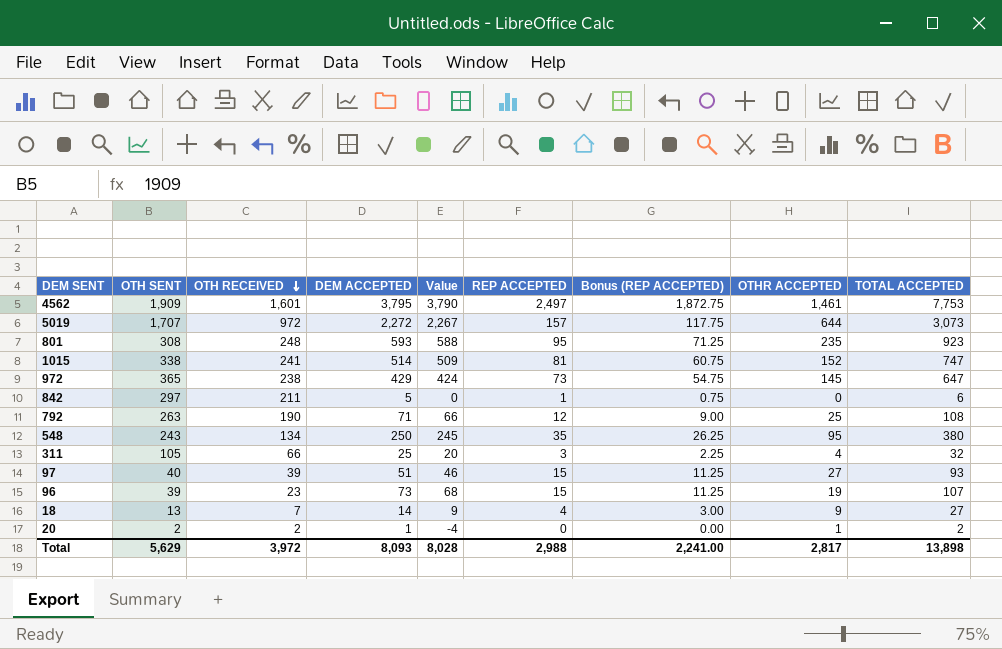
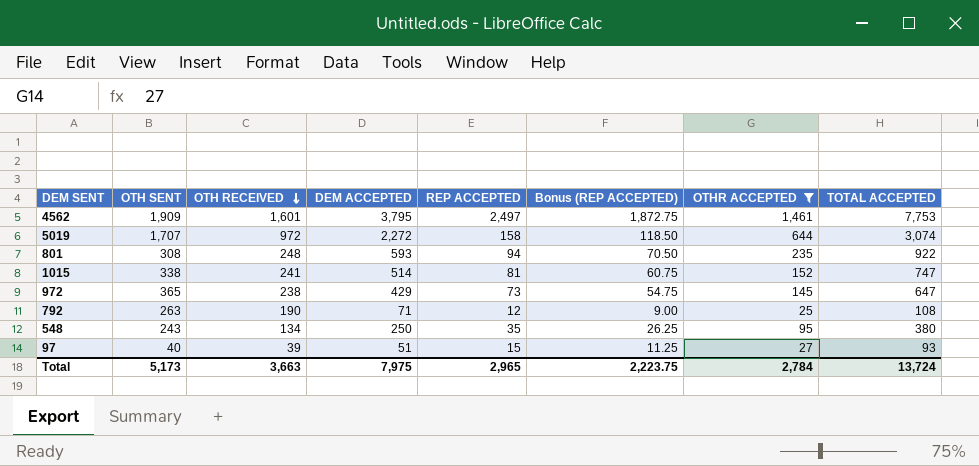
filter: none -> OTHR ACCEPTED >= 25
column Value | formula: [DEM ACCEPTED] - 5 -> none
5019 | REP ACCEPTED: 157 -> 158
5019 | Bonus (REP ACCEPTED): 117.75 -> 118.50
5019 | TOTAL ACCEPTED: 3,073 -> 3,074
801 | REP ACCEPTED: 95 -> 94
801 | Bonus (REP ACCEPTED): 71.25 -> 70.50
801 | TOTAL ACCEPTED: 923 -> 922
Total | OTH SENT: 5,629 -> 5,173
Total | OTH RECEIVED: 3,972 -> 3,663
Total | DEM ACCEPTED: 8,093 -> 7,975
Total | REP ACCEPTED: 2,988 -> 2,965
Total | Bonus (REP ACCEPTED): 2,241.00 -> 2,223.75
Total | OTHR ACCEPTED: 2,817 -> 2,784
Total | TOTAL ACCEPTED: 13,898 -> 13,724

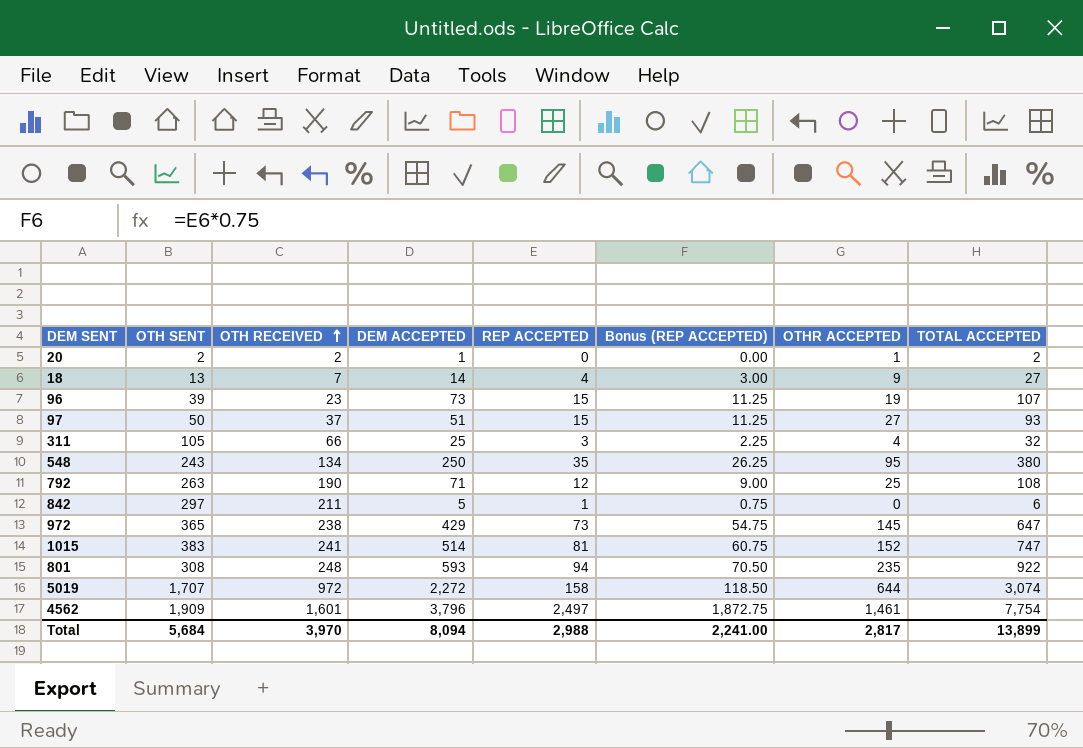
filter: OTHR ACCEPTED >= 25 -> none
row order: OTH RECEIVED descending -> OTH RECEIVED ascending
97 | OTH SENT: 40 -> 50
97 | OTH RECEIVED: 39 -> 37
1015 | OTH SENT: 338 -> 383
4562 | DEM ACCEPTED: 3,795 -> 3,796
4562 | TOTAL ACCEPTED: 7,753 -> 7,754
Total | OTH SENT: 5,173 -> 5,684
Total | OTH RECEIVED: 3,663 -> 3,970
Total | DEM ACCEPTED: 7,975 -> 8,094
Total | REP ACCEPTED: 2,965 -> 2,988
Total | Bonus (REP ACCEPTED): 2,223.75 -> 2,241.00
Total | OTHR ACCEPTED: 2,784 -> 2,817
Total | TOTAL ACCEPTED: 13,724 -> 13,899

